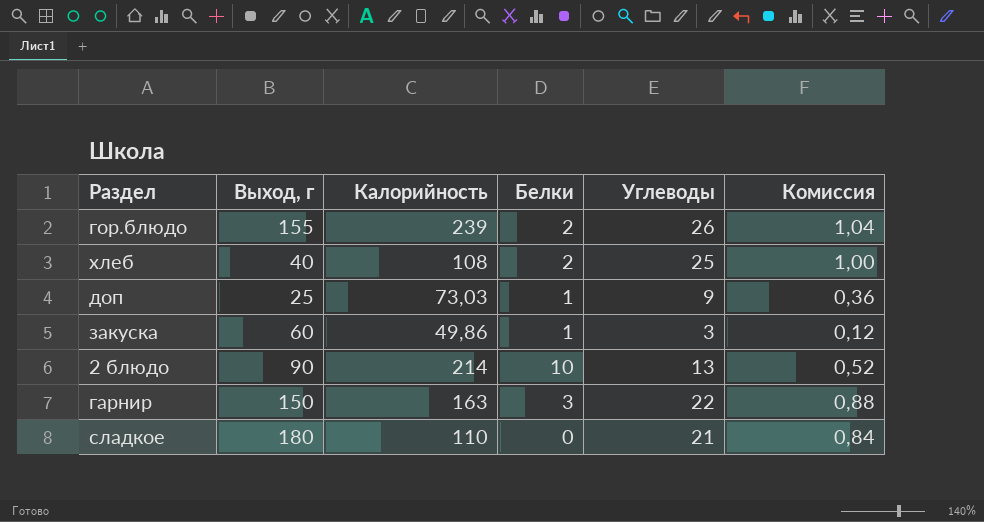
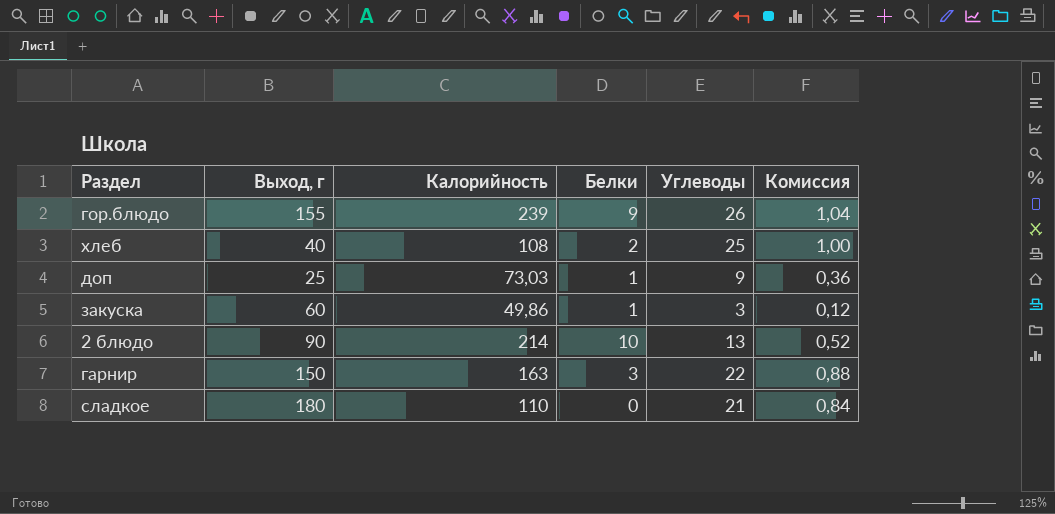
гор.блюдо | Белки: 2 -> 9

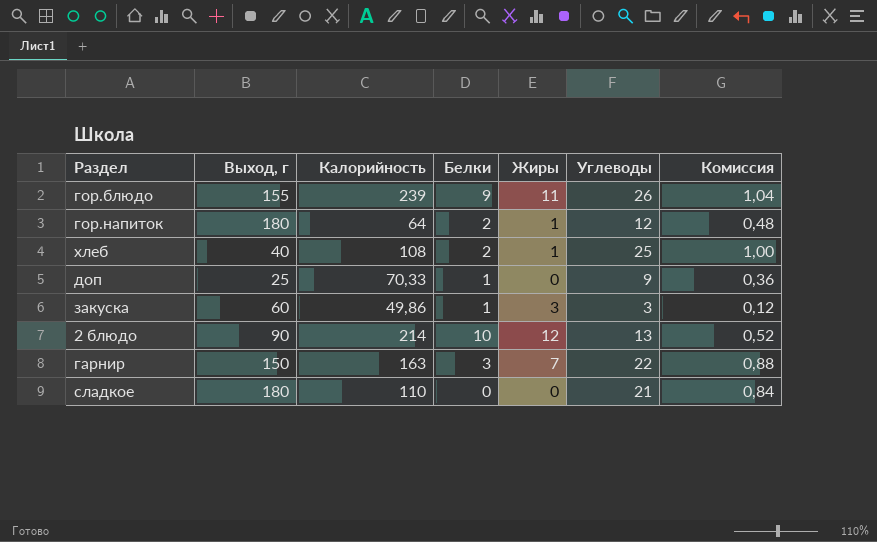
column Жиры | position: none -> 5
row гор.напиток: none -> 180 | 64 | 2 | 1 | 12 | 0,48
доп | Калорийность: 73,03 -> 70,33

